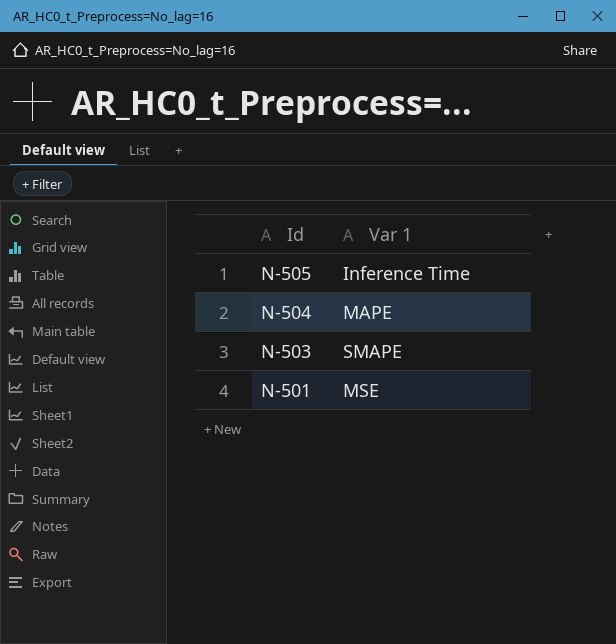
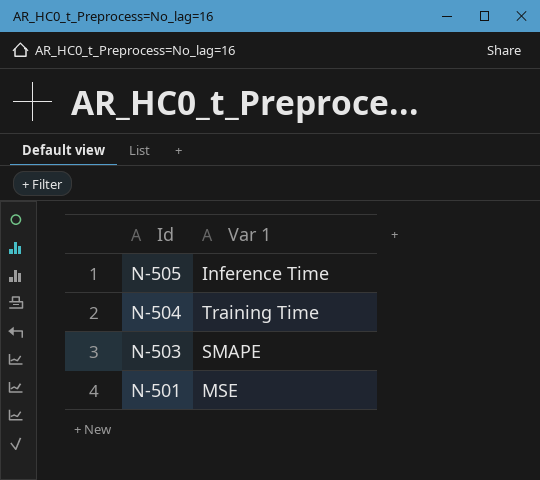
N-504 | Var 1: MAPE -> Training Time

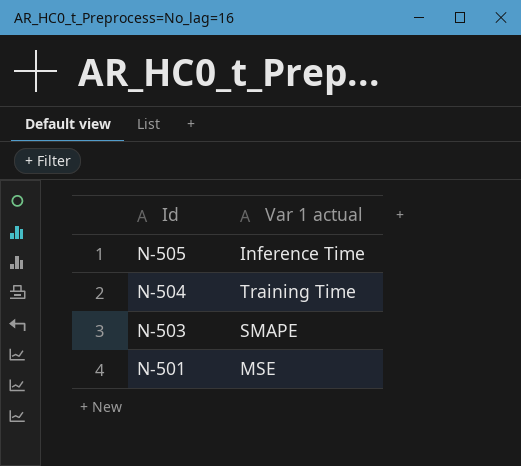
column name: Var 1 -> Var 1 actual

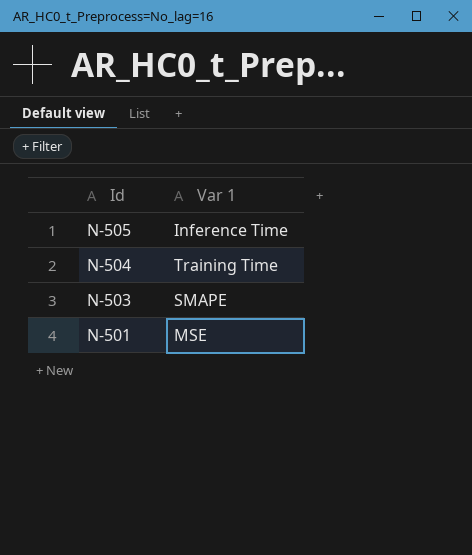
column name: Var 1 actual -> Var 1

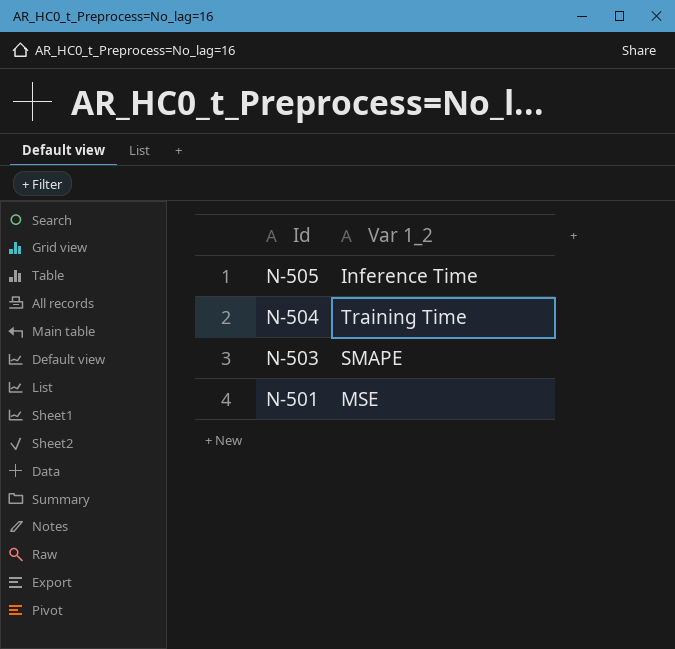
column name: Var 1 -> Var 1_2

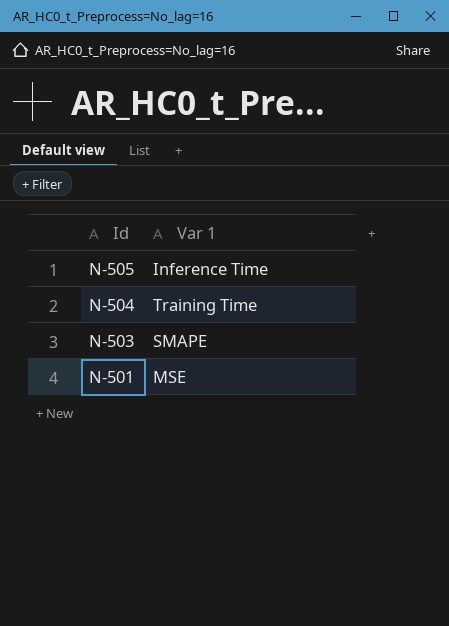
column name: Var 1_2 -> Var 1

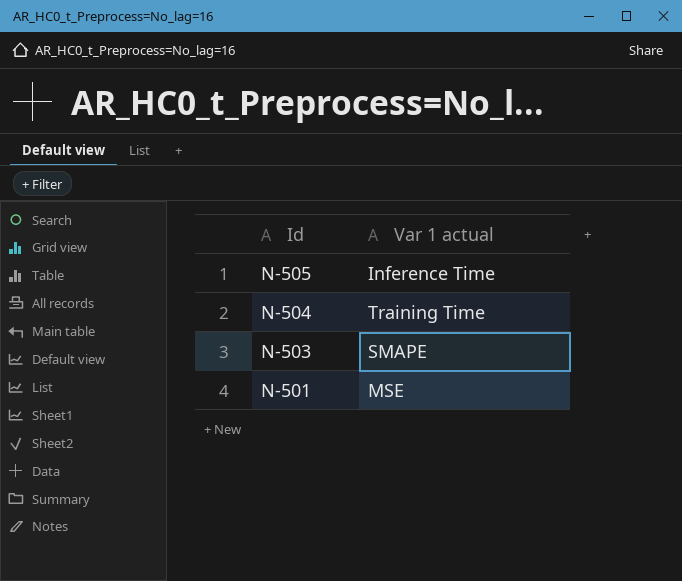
column name: Var 1 -> Var 1 actual

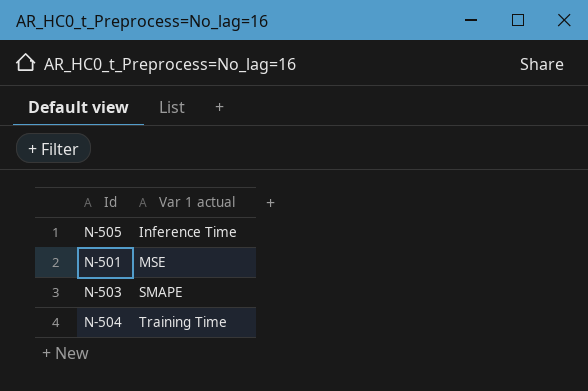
row order: Id descending -> Var 1 actual ascending

